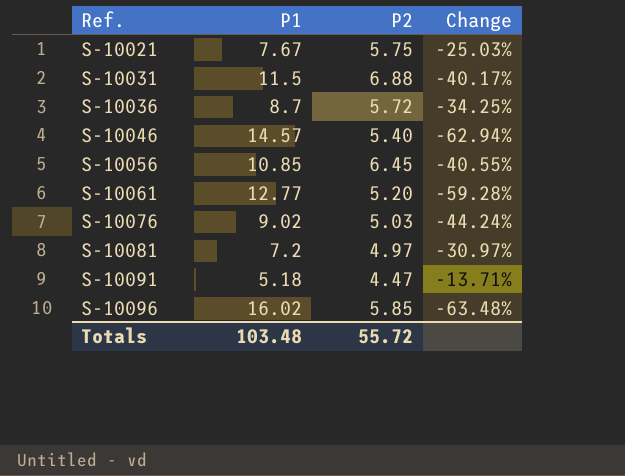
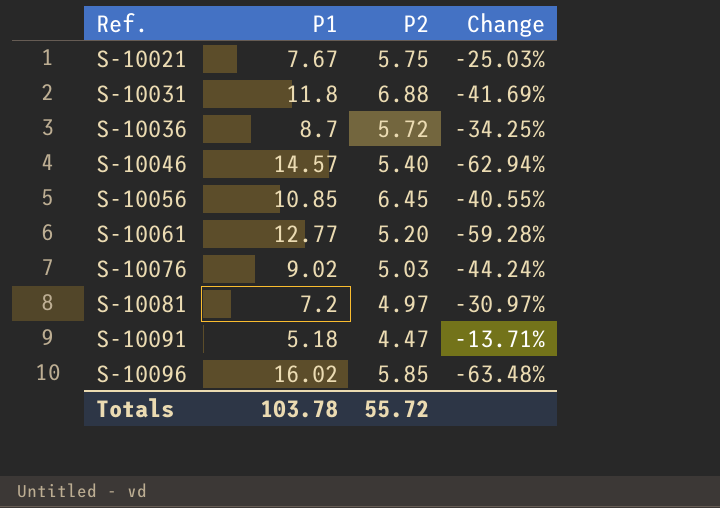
S-10031 | P1: 11.5 -> 11.8
S-10031 | Change: -40.17% -> -41.69%
Totals | P1: 103.48 -> 103.78

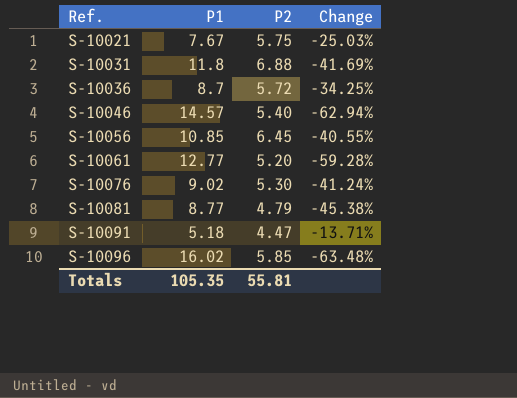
S-10076 | P2: 5.03 -> 5.30
S-10076 | Change: -44.24% -> -41.24%
S-10081 | P1: 7.2 -> 8.77
S-10081 | P2: 4.97 -> 4.79
S-10081 | Change: -30.97% -> -45.38%
Totals | P1: 103.78 -> 105.35
Totals | P2: 55.72 -> 55.81

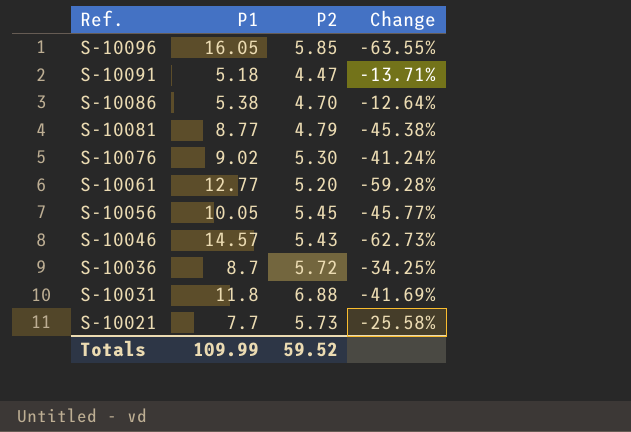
row order: Ref. ascending -> Ref. descending
S-10096 | P1: 16.02 -> 16.05
S-10096 | Change: -63.48% -> -63.55%
row S-10086: none -> 5.38 | 4.70 | -12.64%
S-10056 | P1: 10.85 -> 10.05
S-10056 | P2: 6.45 -> 5.45
S-10056 | Change: -40.55% -> -45.77%
S-10046 | P2: 5.40 -> 5.43
S-10046 | Change: -62.94% -> -62.73%
S-10021 | P1: 7.67 -> 7.7
S-10021 | P2: 5.75 -> 5.73
S-10021 | Change: -25.03% -> -25.58%
Totals | P1: 105.35 -> 109.99
Totals | P2: 55.81 -> 59.52

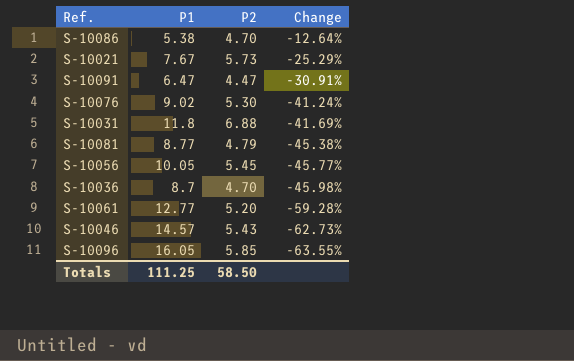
row order: Ref. descending -> Change descending
S-10021 | P1: 7.7 -> 7.67
S-10021 | Change: -25.58% -> -25.29%
S-10091 | P1: 5.18 -> 6.47
S-10091 | Change: -13.71% -> -30.91%
S-10036 | P2: 5.72 -> 4.70
S-10036 | Change: -34.25% -> -45.98%
Totals | P1: 109.99 -> 111.25
Totals | P2: 59.52 -> 58.50

